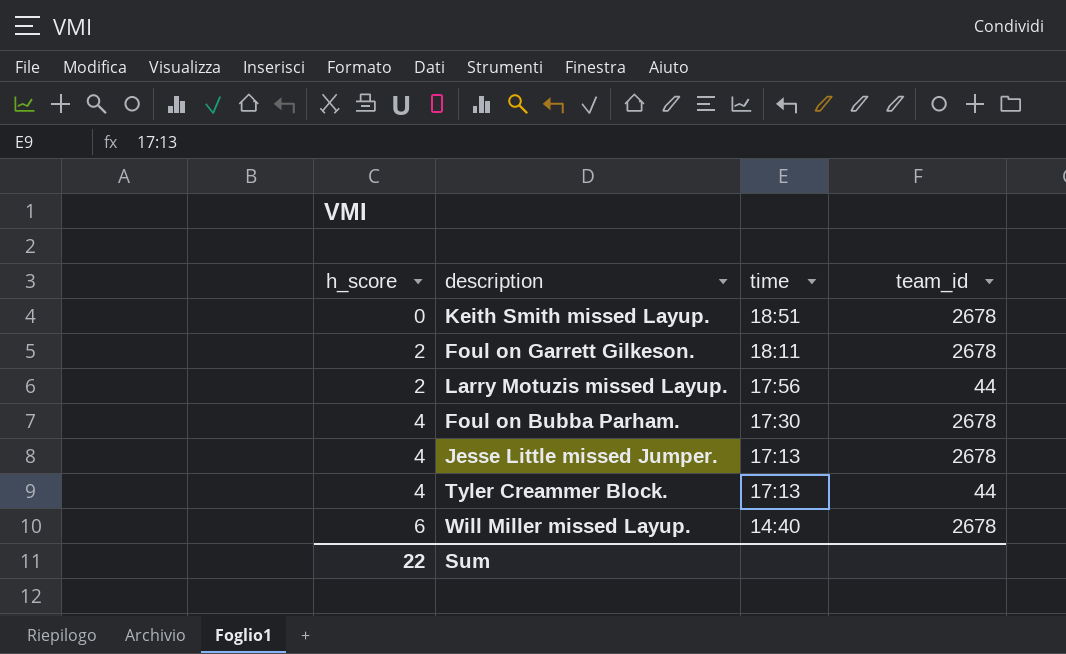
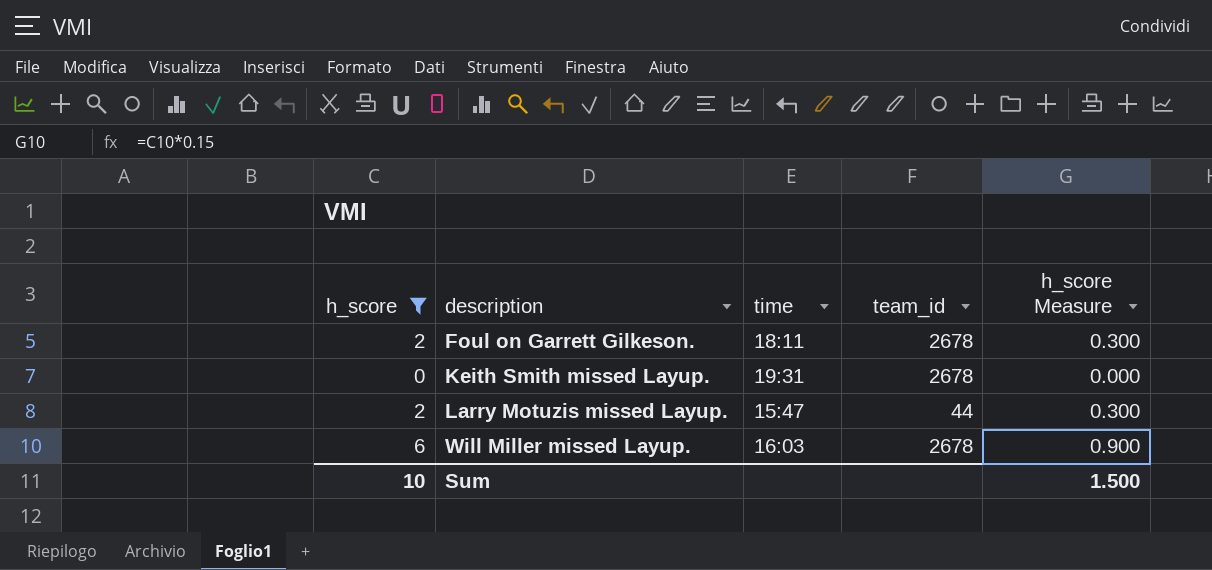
filter: none -> h_score != 4
row order: h_score ascending -> description ascending
column h_score Measure | formula: none -> [h_score] * 0.15
Keith Smith missed Layup. | time: 18:51 -> 19:31
Larry Motuzis missed Layup. | time: 17:56 -> 15:47
Will Miller missed Layup. | time: 14:40 -> 16:03
Sum | h_score: 22 -> 10

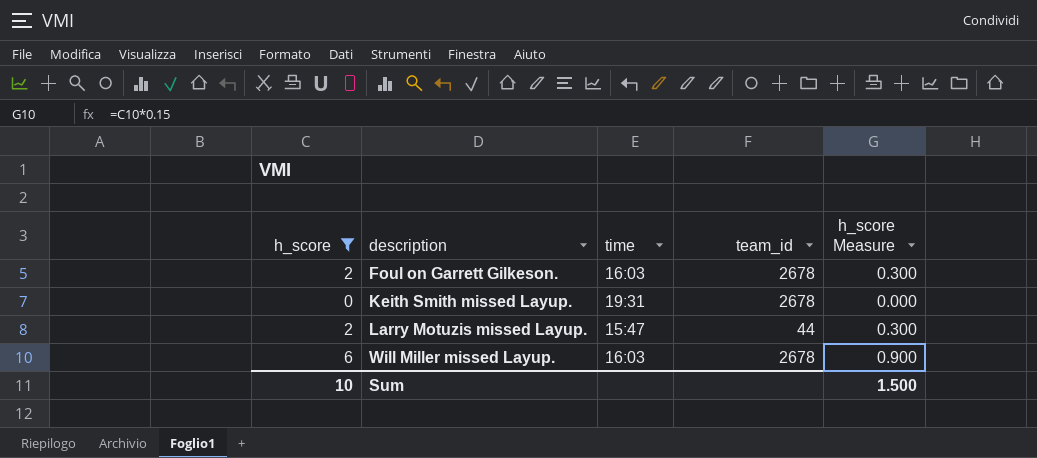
Foul on Garrett Gilkeson. | time: 18:11 -> 16:03

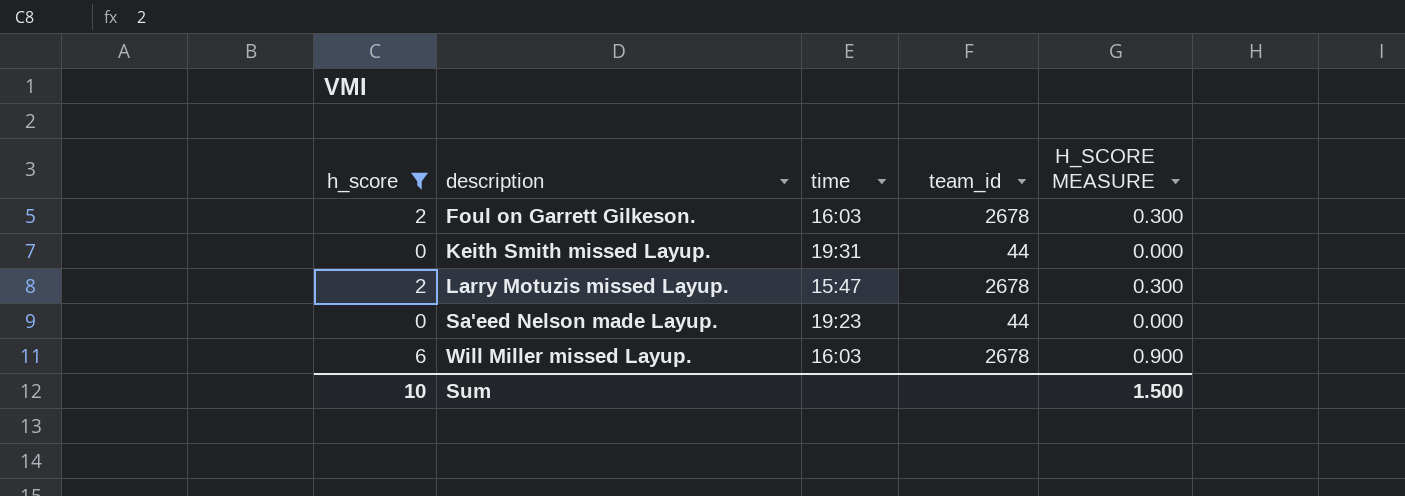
column name: h_score Measure -> H_SCORE MEASURE
Keith Smith missed Layup. | team_id: 2678 -> 44
Larry Motuzis missed Layup. | team_id: 44 -> 2678
row Sa'eed Nelson made Layup.: none -> 0 | 19:23 | 44 | 0.000

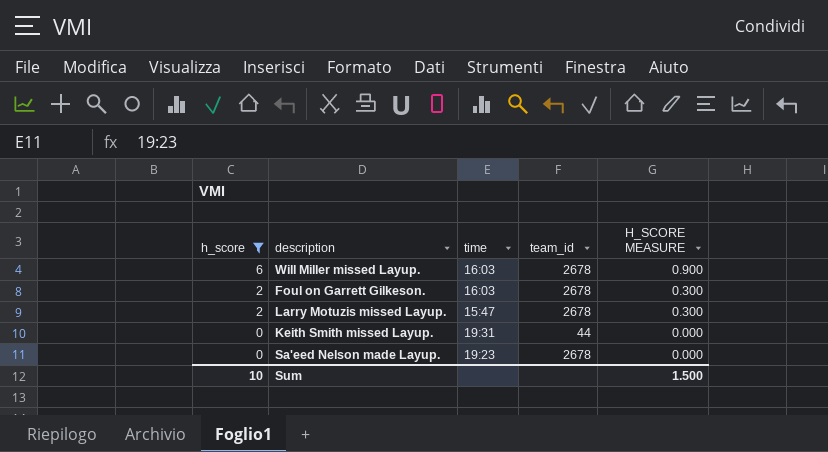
row order: description ascending -> h_score descending
Sa'eed Nelson made Layup. | team_id: 44 -> 2678

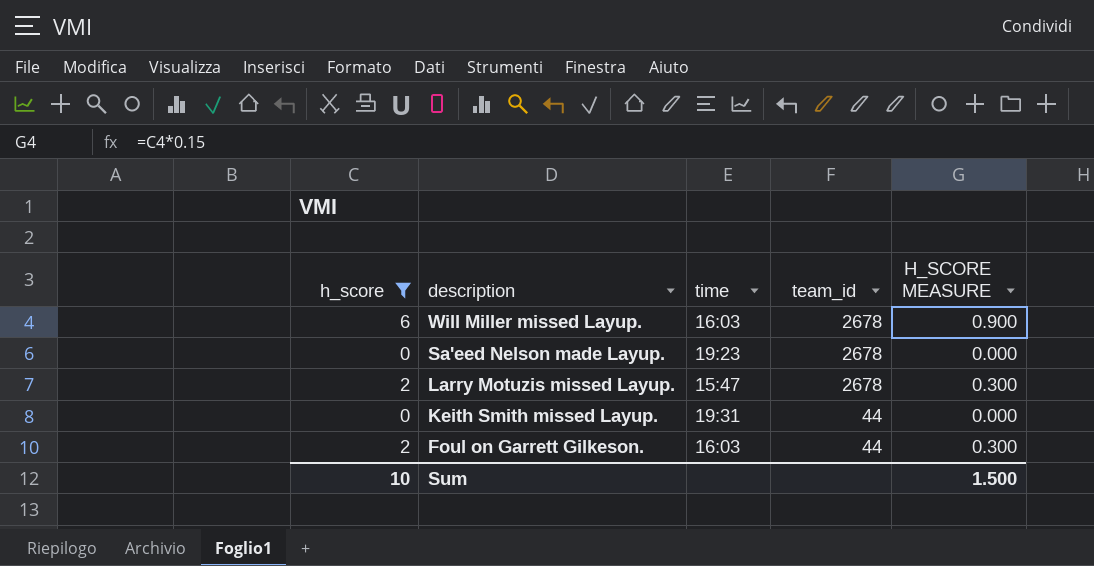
row order: h_score descending -> description descending
Foul on Garrett Gilkeson. | team_id: 2678 -> 44

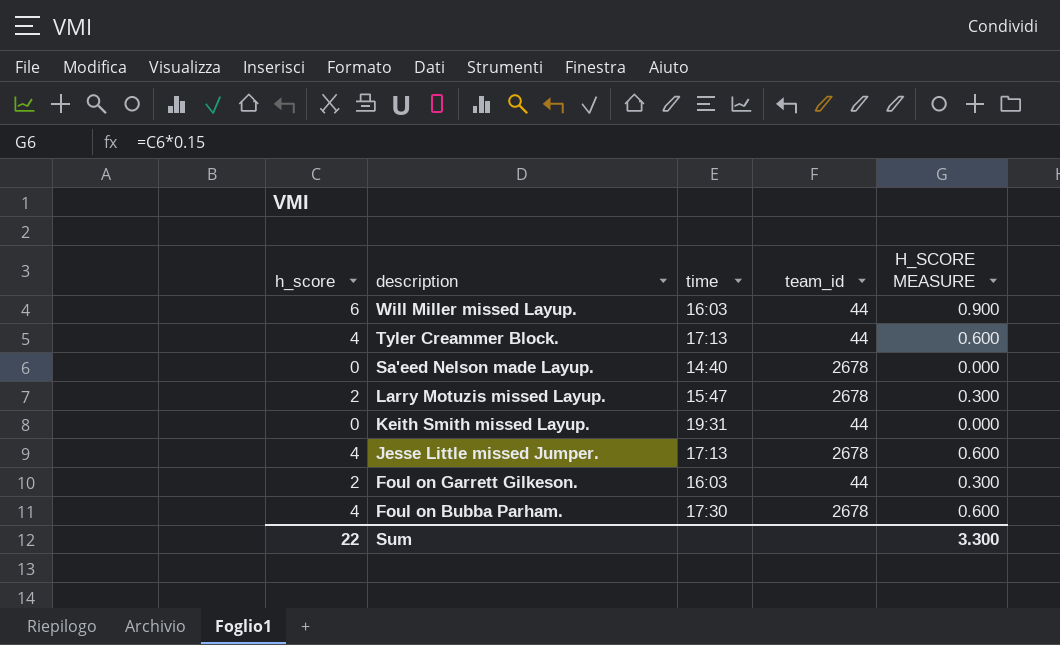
filter: h_score != 4 -> none
Will Miller missed Layup. | team_id: 2678 -> 44
Sa'eed Nelson made Layup. | time: 19:23 -> 14:40
Sum | h_score: 10 -> 22
Sum | H_SCORE MEASURE: 1.500 -> 3.300

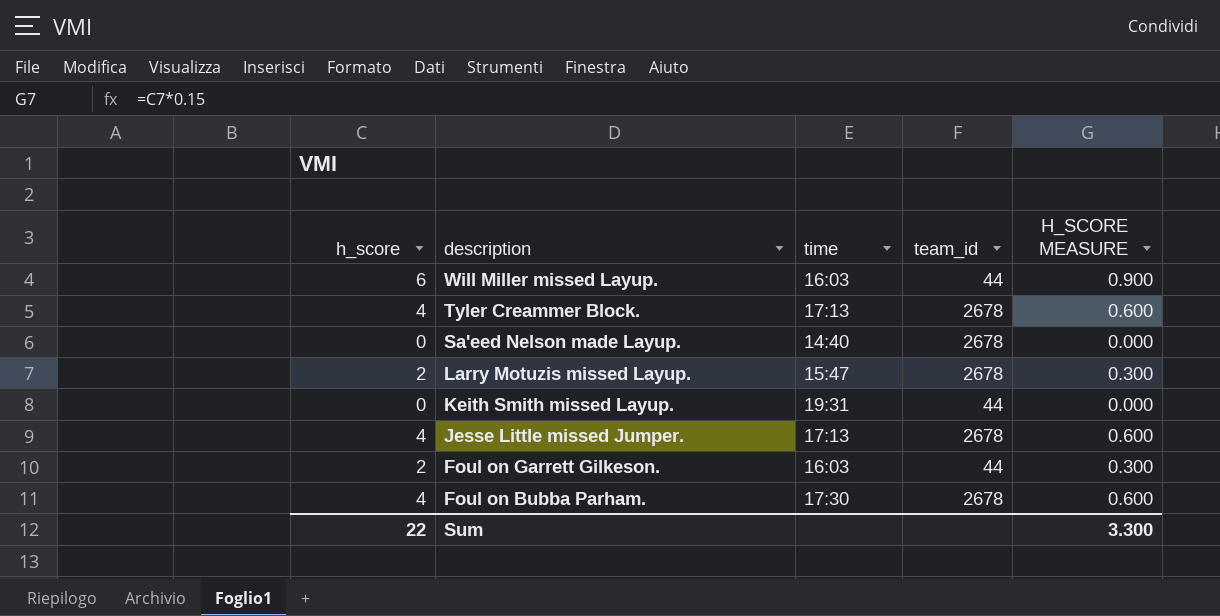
Tyler Creammer Block. | team_id: 44 -> 2678

